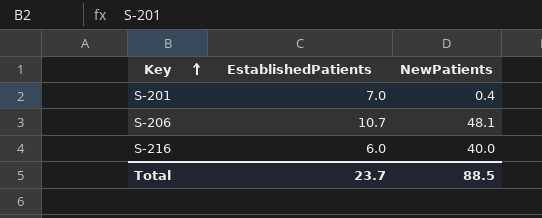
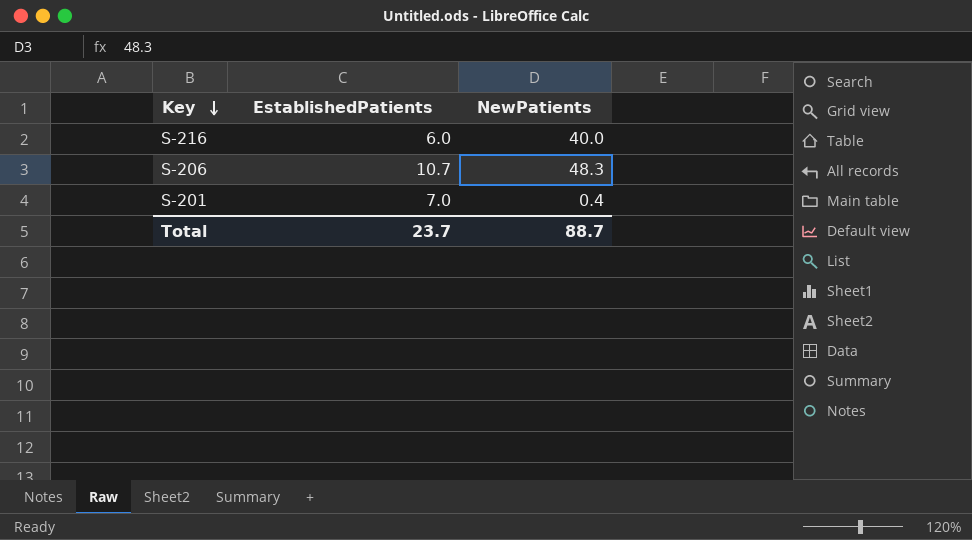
row order: Key ascending -> Key descending
S-206 | NewPatients: 48.1 -> 48.3
Total | NewPatients: 88.5 -> 88.7

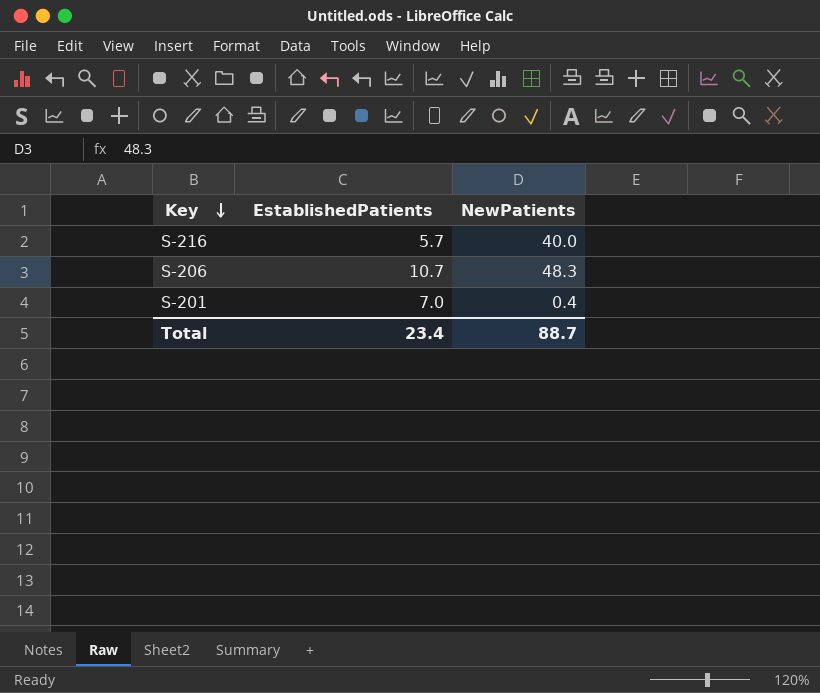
S-216 | EstablishedPatients: 6.0 -> 5.7
Total | EstablishedPatients: 23.7 -> 23.4

